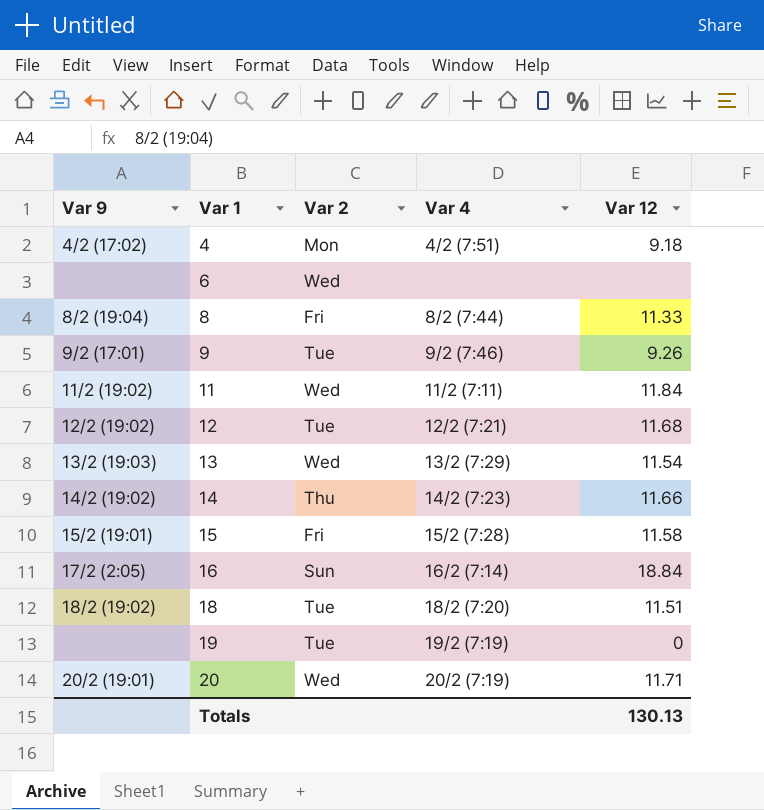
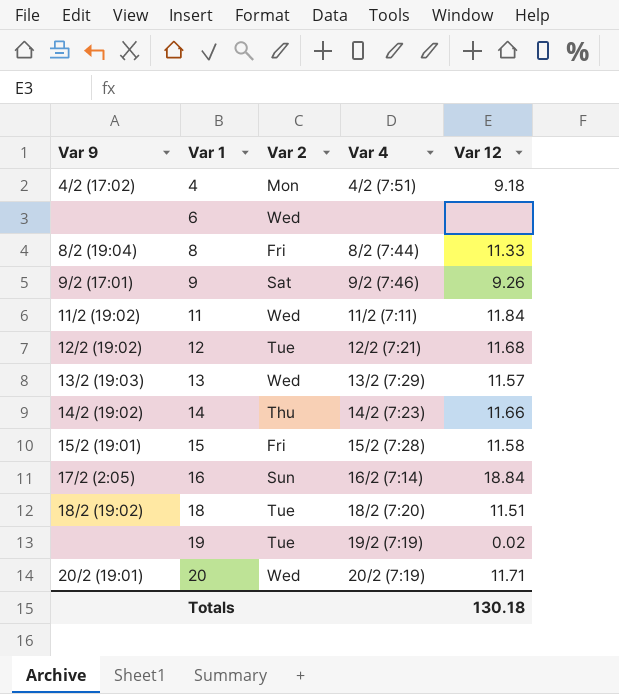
9 | Var 2: Tue -> Sat
13 | Var 12: 11.54 -> 11.57
19 | Var 12: 0 -> 0.02
Totals | Var 12: 130.13 -> 130.18

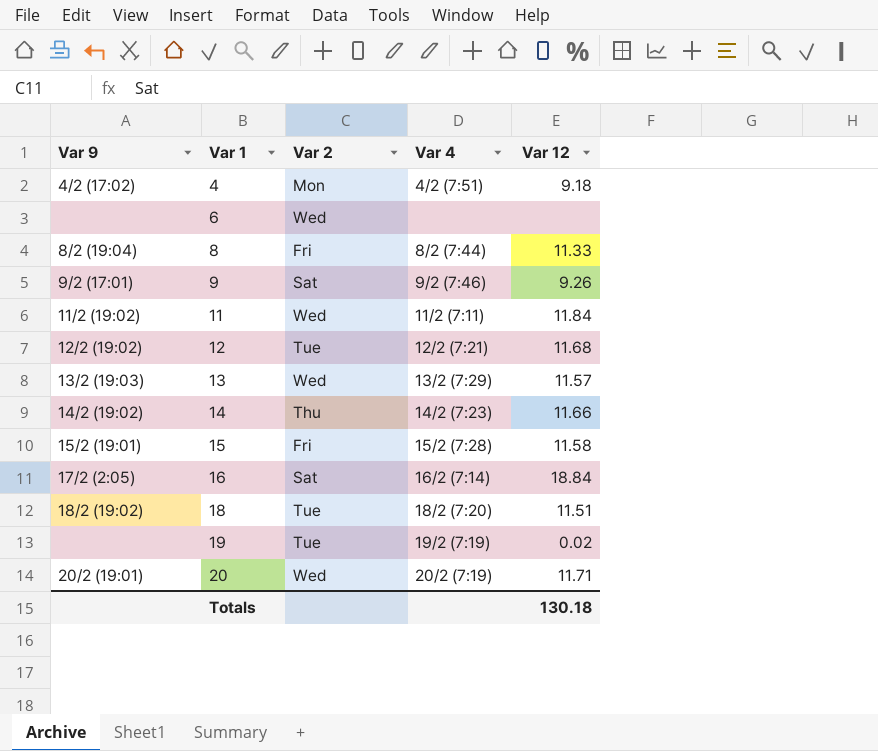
16 | Var 2: Sun -> Sat

